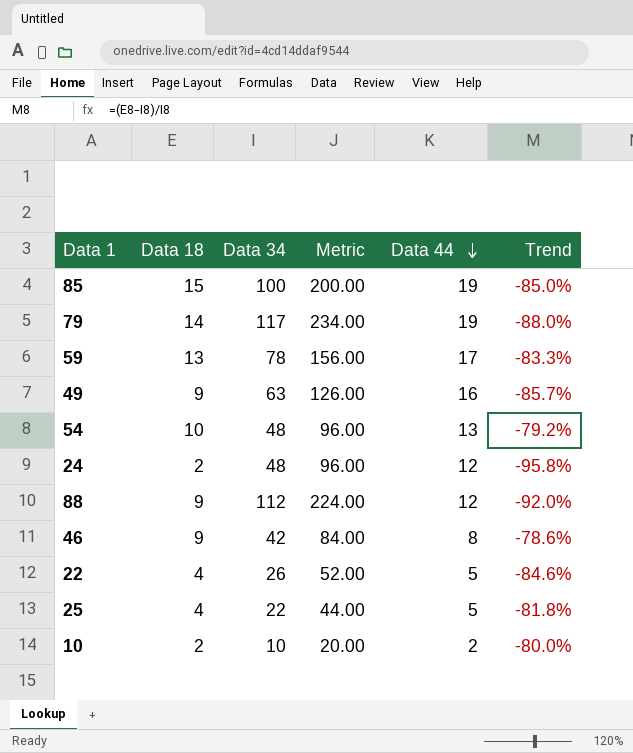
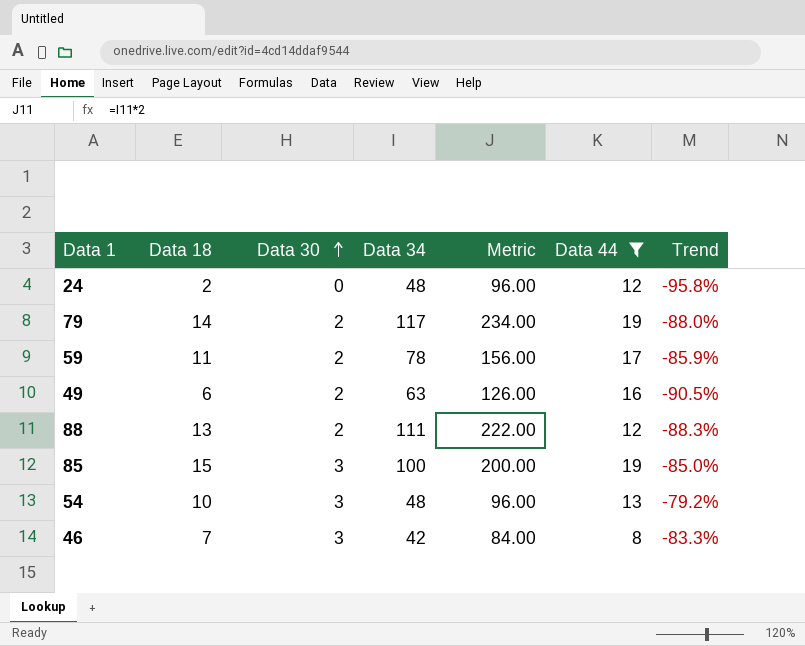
filter: none -> Data 44 >= 8
row order: Data 44 descending -> Data 30 ascending
column Data 30 | position: none -> 3
59 | Data 18: 13 -> 11
59 | Trend: -83.3% -> -85.9%
49 | Data 18: 9 -> 6
49 | Trend: -85.7% -> -90.5%
88 | Data 18: 9 -> 13
88 | Data 34: 112 -> 111
88 | Metric: 224.00 -> 222.00
88 | Trend: -92.0% -> -88.3%
46 | Data 18: 9 -> 7
46 | Trend: -78.6% -> -83.3%

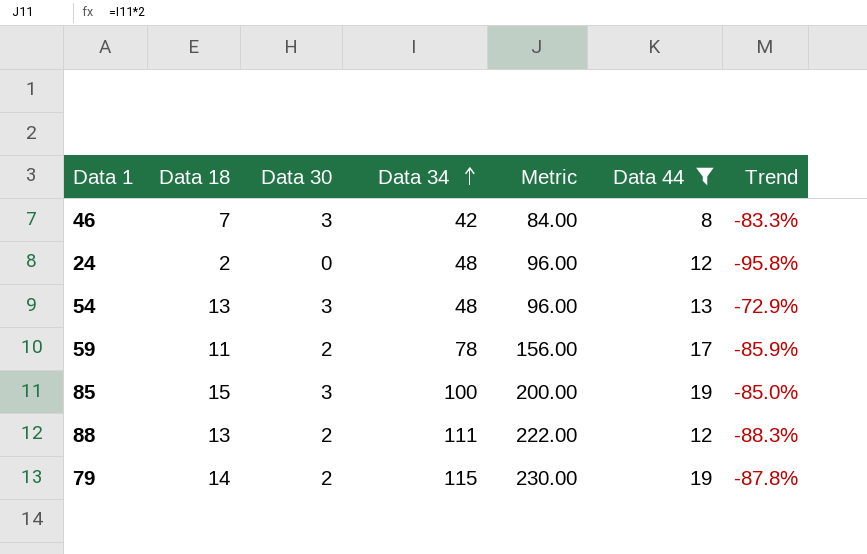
row order: Data 30 ascending -> Data 34 ascending
row 49: 6 | 2 | 63 | 126.00 | 16 | -90.5% -> none
54 | Data 18: 10 -> 13
54 | Trend: -79.2% -> -72.9%
79 | Data 34: 117 -> 115
79 | Metric: 234.00 -> 230.00
79 | Trend: -88.0% -> -87.8%

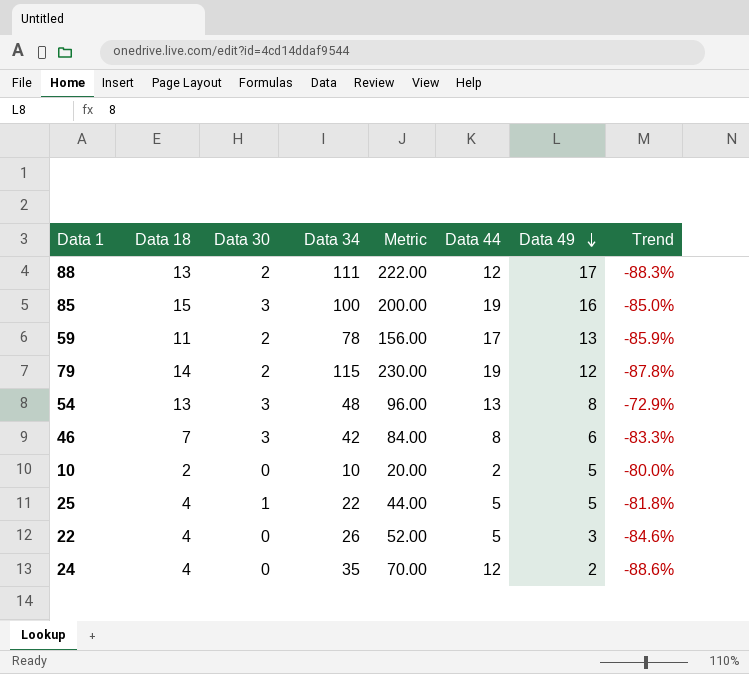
filter: Data 44 >= 8 -> none
row order: Data 34 ascending -> Data 49 descending
column Data 49 | position: none -> 7
24 | Data 18: 2 -> 4
24 | Data 34: 48 -> 35
24 | Metric: 96.00 -> 70.00
24 | Trend: -95.8% -> -88.6%

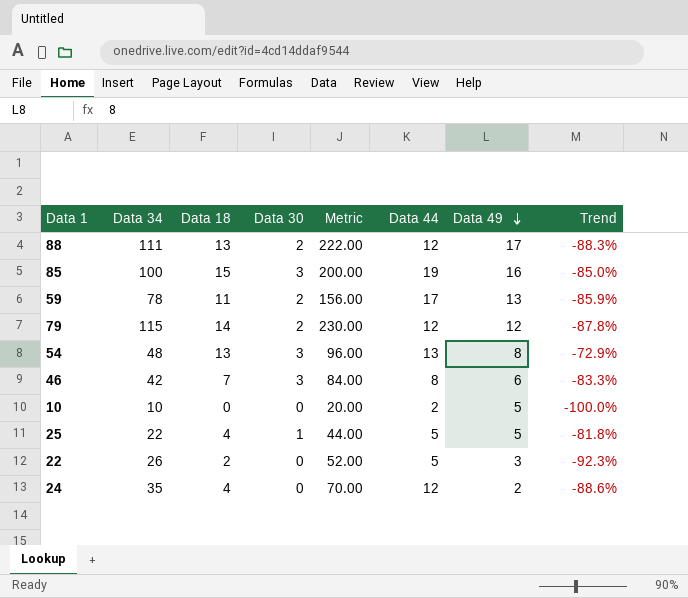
column Data 34 | position: 4 -> 2
79 | Data 44: 19 -> 12
10 | Data 18: 2 -> 0
10 | Trend: -80.0% -> -100.0%
22 | Data 18: 4 -> 2
22 | Trend: -84.6% -> -92.3%

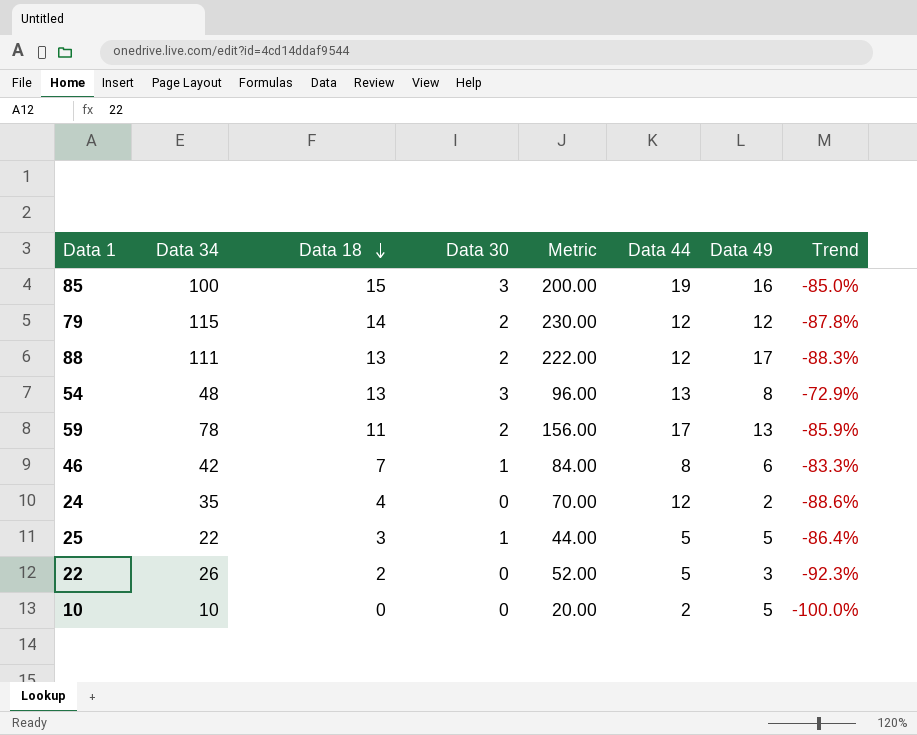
row order: Data 49 descending -> Data 18 descending
46 | Data 30: 3 -> 1
25 | Data 18: 4 -> 3
25 | Trend: -81.8% -> -86.4%

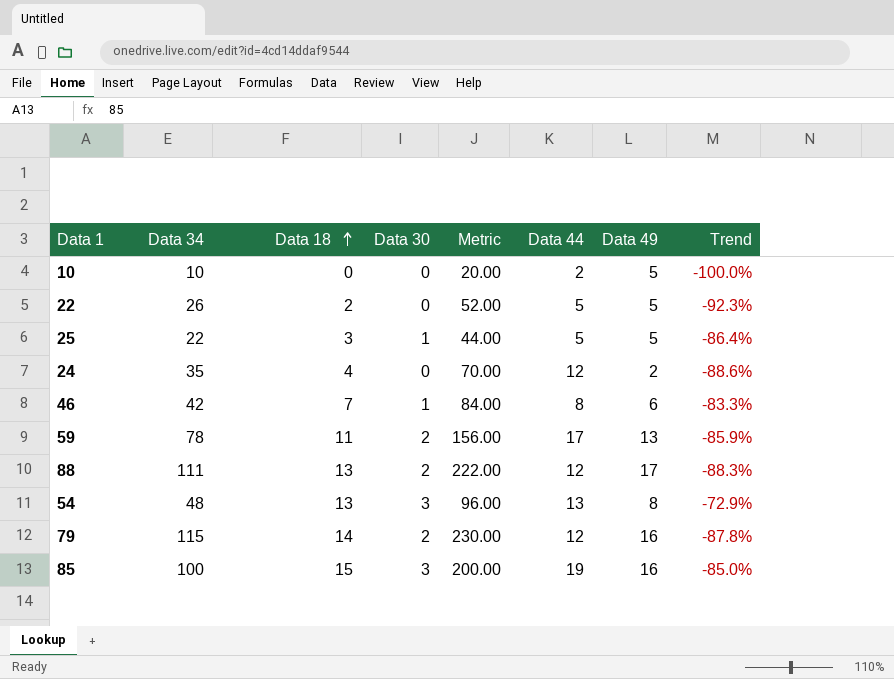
row order: Data 18 descending -> Data 18 ascending
22 | Data 49: 3 -> 5
79 | Data 49: 12 -> 16

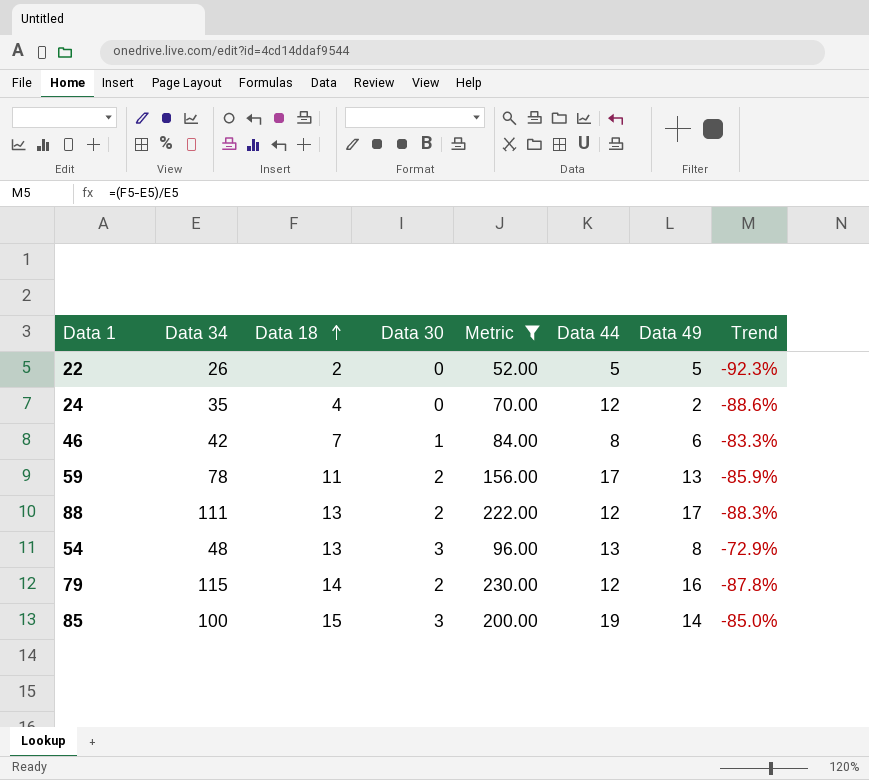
filter: none -> Metric >= 52.00
85 | Data 49: 16 -> 14

